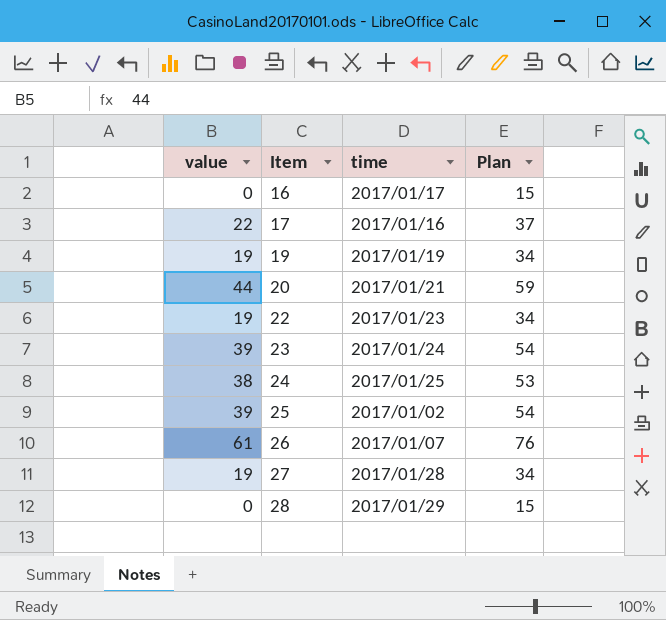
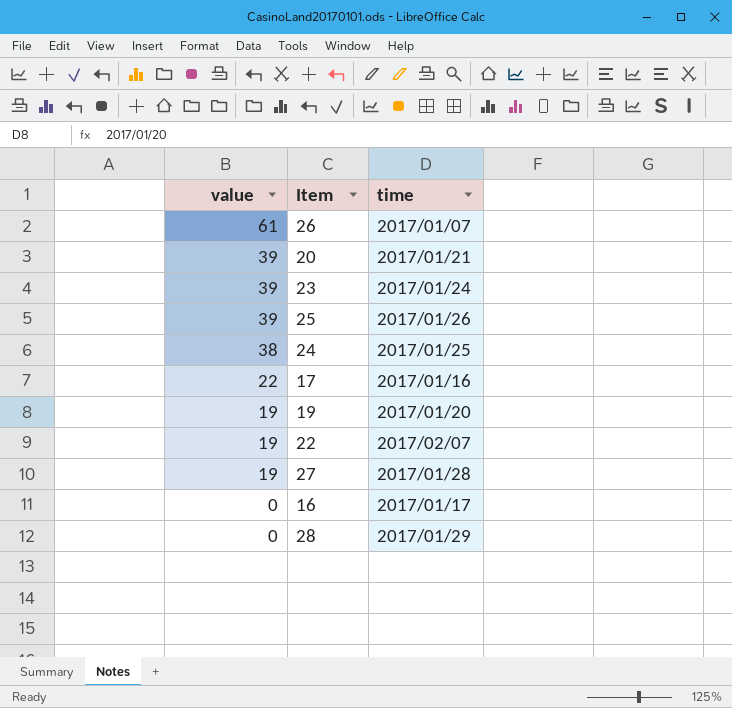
row order: Item ascending -> value descending
column Plan | formula: [value] + 15 -> none
20 | value: 44 -> 39
25 | time: 2017/01/02 -> 2017/01/26
19 | time: 2017/01/19 -> 2017/01/20
22 | time: 2017/01/23 -> 2017/02/07

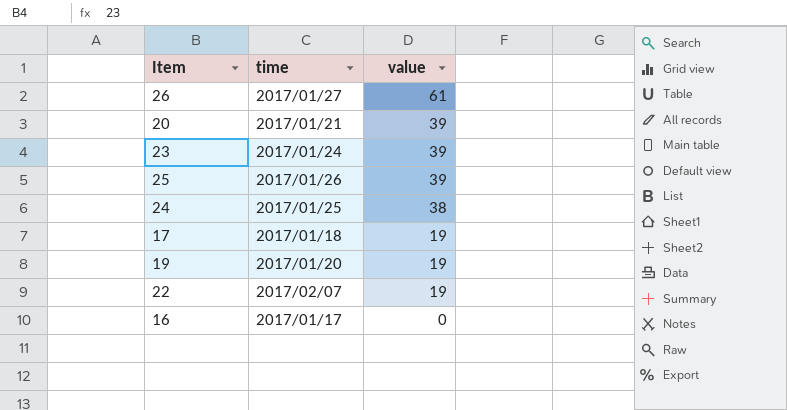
column value | position: 1 -> 3
row 27: 19 | 2017/01/28 -> none
row 28: 0 | 2017/01/29 -> none
26 | time: 2017/01/07 -> 2017/01/27
17 | time: 2017/01/16 -> 2017/01/18
17 | value: 22 -> 19

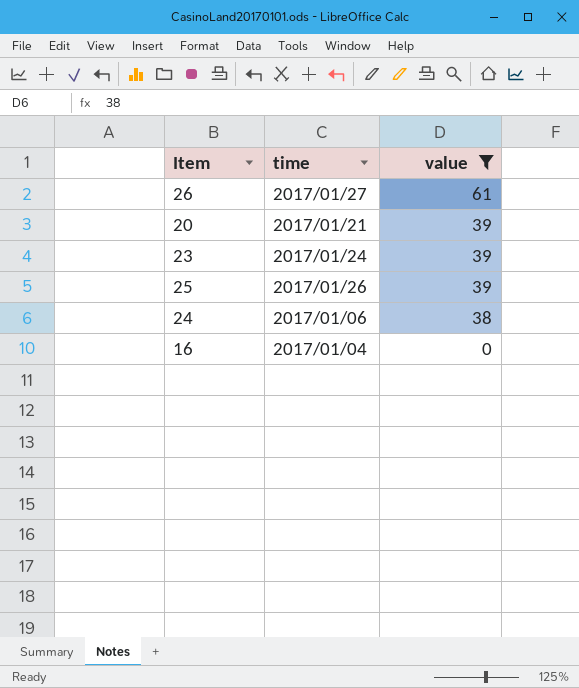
filter: none -> value != 19
24 | time: 2017/01/25 -> 2017/01/06
16 | time: 2017/01/17 -> 2017/01/04

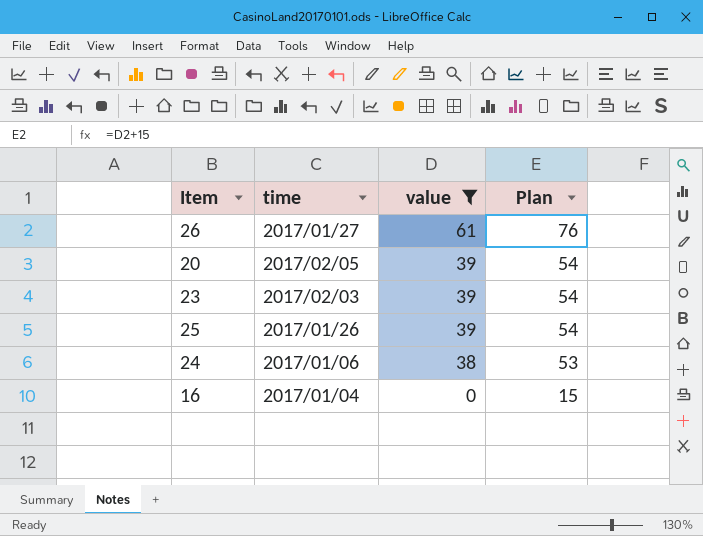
column Plan | formula: none -> [value] + 15
20 | time: 2017/01/21 -> 2017/02/05
23 | time: 2017/01/24 -> 2017/02/03

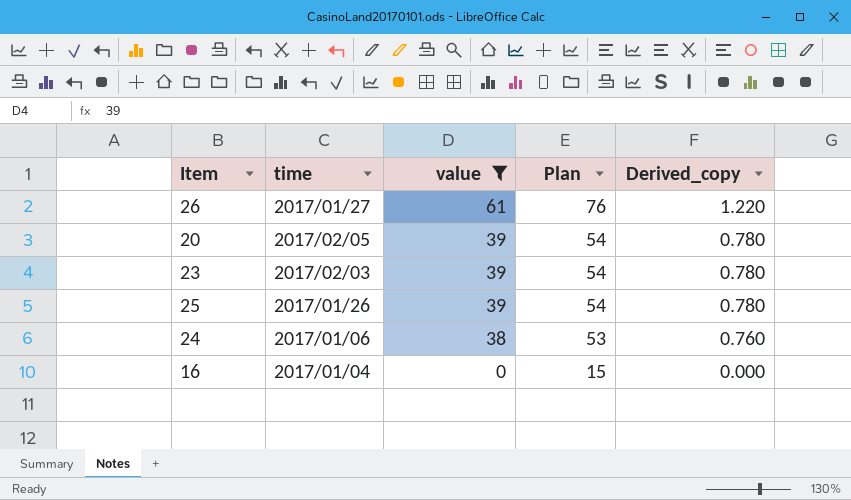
column Derived_copy | formula: none -> [value] * 0.02

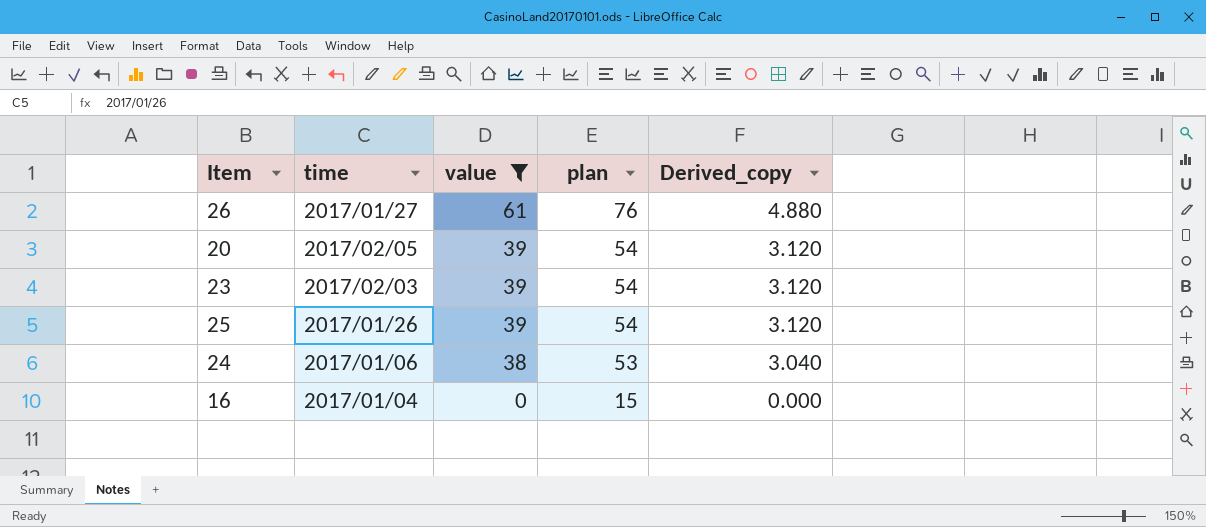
column name: Plan -> plan
column Derived_copy | formula: [value] * 0.02 -> [value] * 0.08

